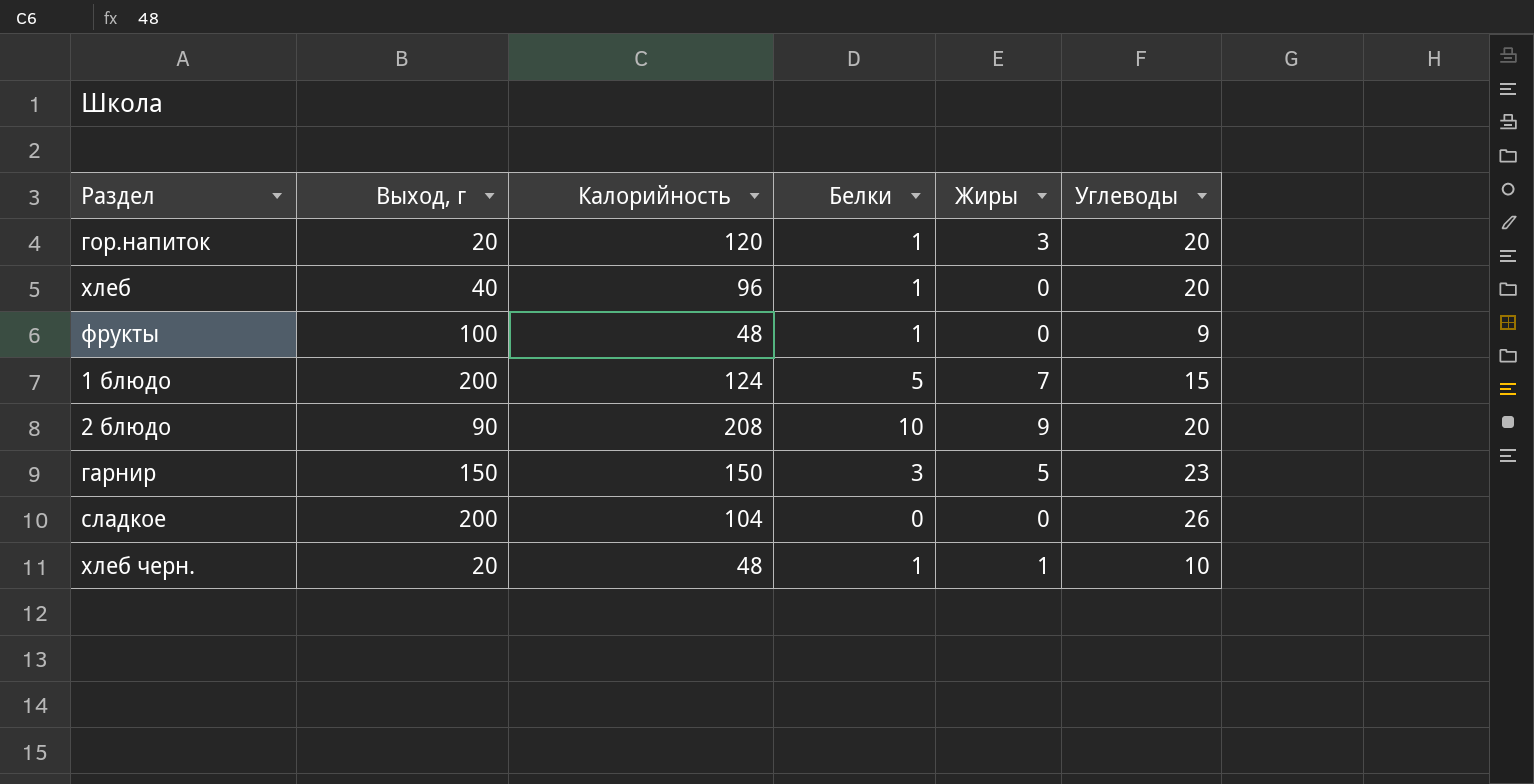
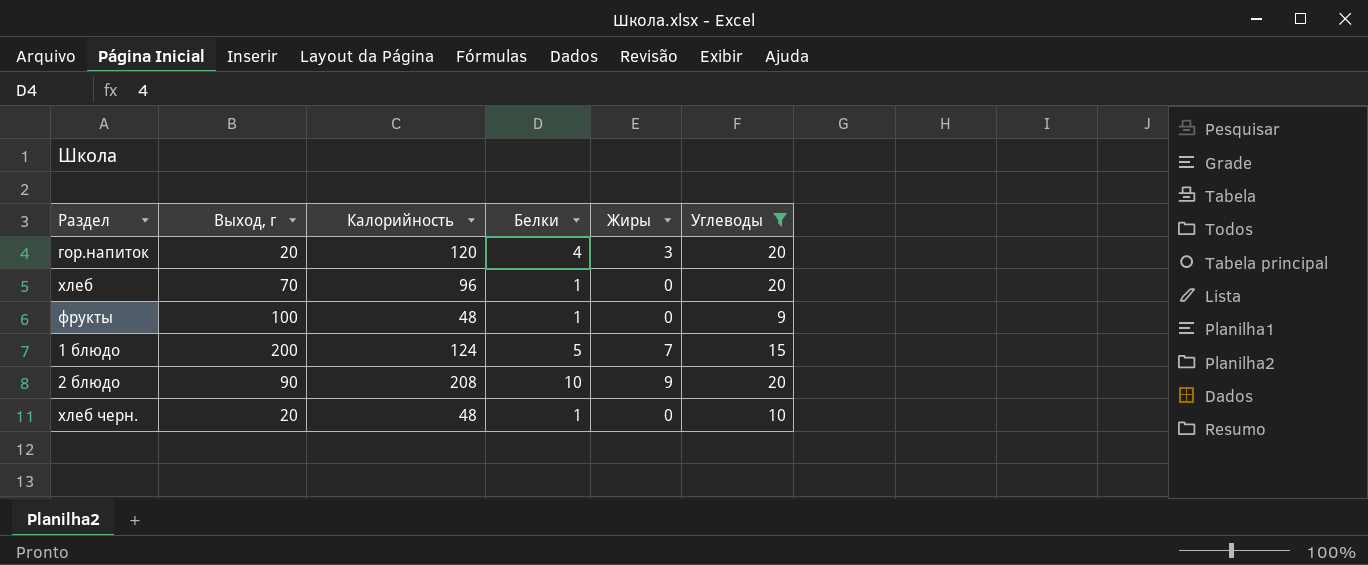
filter: none -> Углеводы <= 20
гор.напиток | Белки: 1 -> 4
хлеб | Выход, г: 40 -> 70
хлеб черн. | Жиры: 1 -> 0

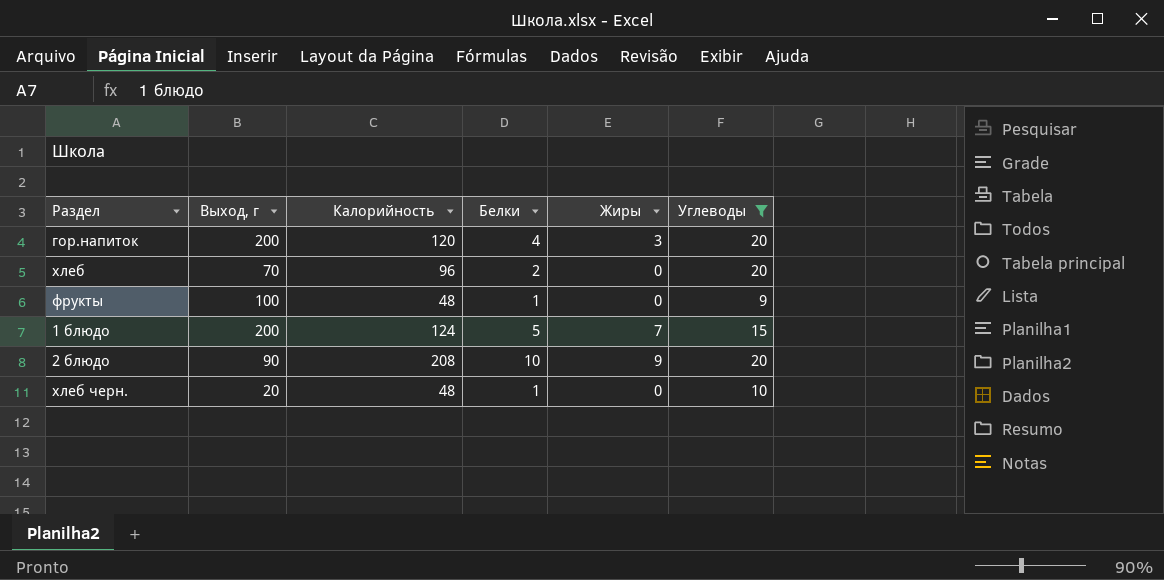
гор.напиток | Выход, г: 20 -> 200
хлеб | Белки: 1 -> 2

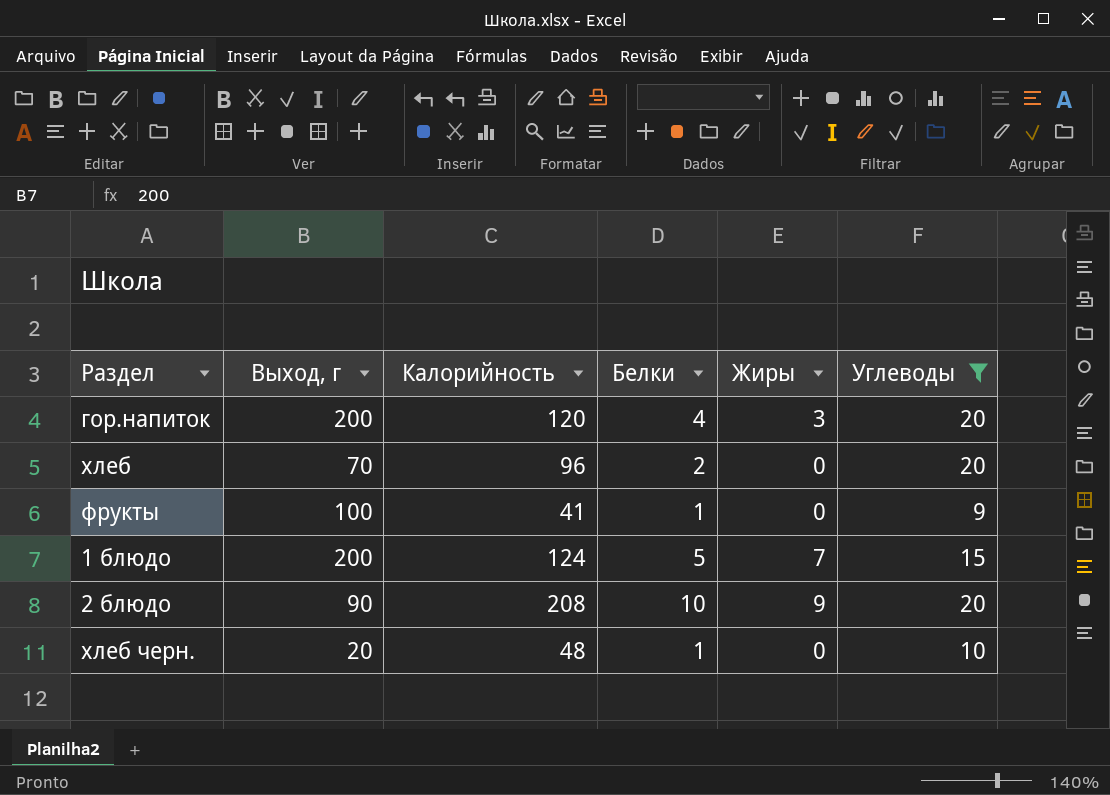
фрукты | Калорийность: 48 -> 41

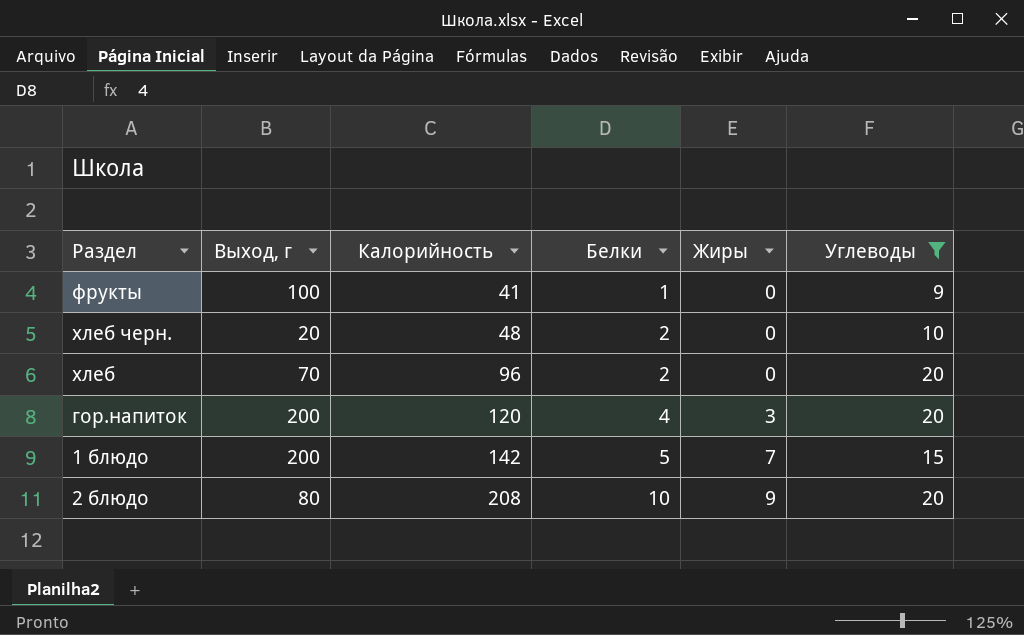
row order: none -> Калорийность ascending
хлеб черн. | Белки: 1 -> 2
1 блюдо | Калорийность: 124 -> 142
2 блюдо | Выход, г: 90 -> 80

